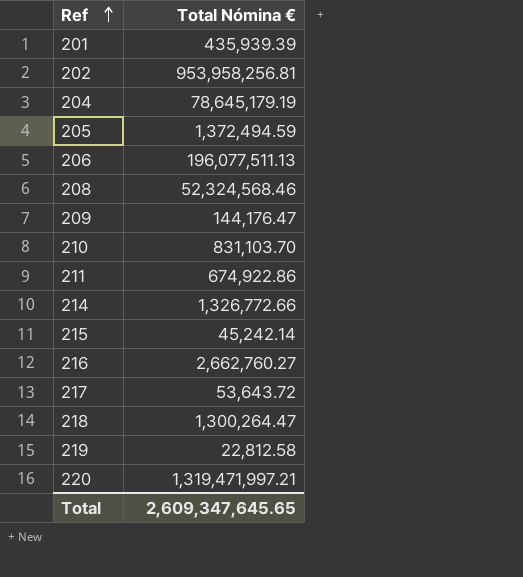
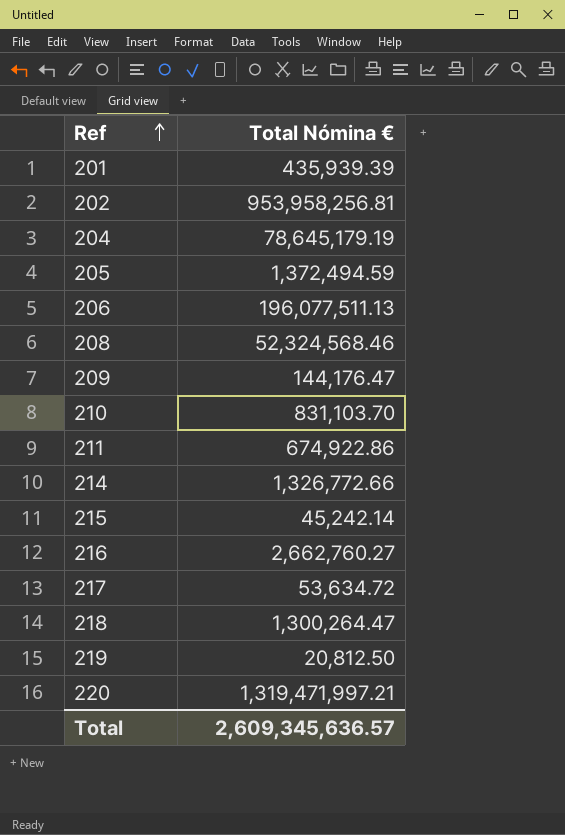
217 | Total Nómina €: 53,643.72 -> 53,634.72
219 | Total Nómina €: 22,812.58 -> 20,812.50
Total | Total Nómina €: 2,609,347,645.65 -> 2,609,345,636.57

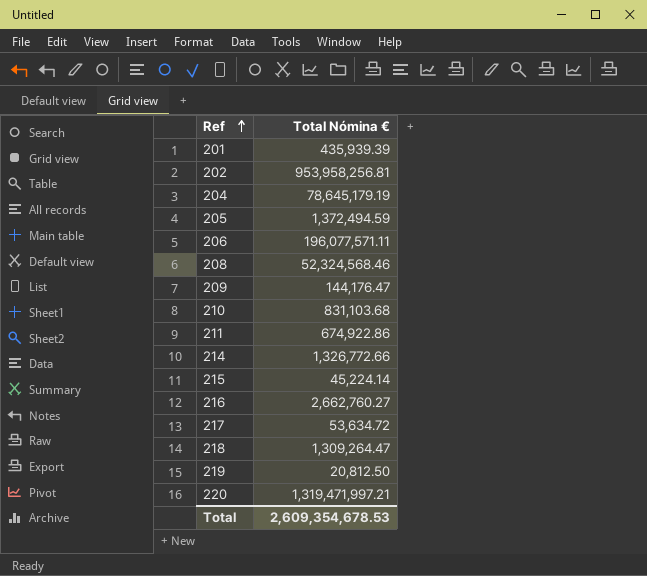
206 | Total Nómina €: 196,077,511.13 -> 196,077,571.11
210 | Total Nómina €: 831,103.70 -> 831,103.68
215 | Total Nómina €: 45,242.14 -> 45,224.14
218 | Total Nómina €: 1,300,264.47 -> 1,309,264.47
Total | Total Nómina €: 2,609,345,636.57 -> 2,609,354,678.53

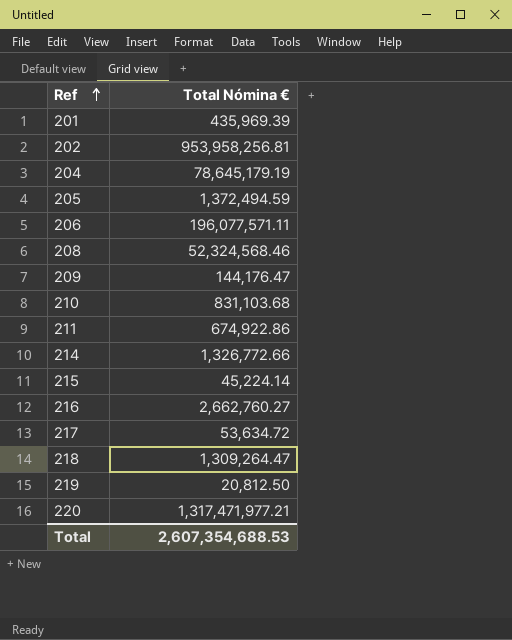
201 | Total Nómina €: 435,939.39 -> 435,969.39
220 | Total Nómina €: 1,319,471,997.21 -> 1,317,471,977.21
Total | Total Nómina €: 2,609,354,678.53 -> 2,607,354,688.53

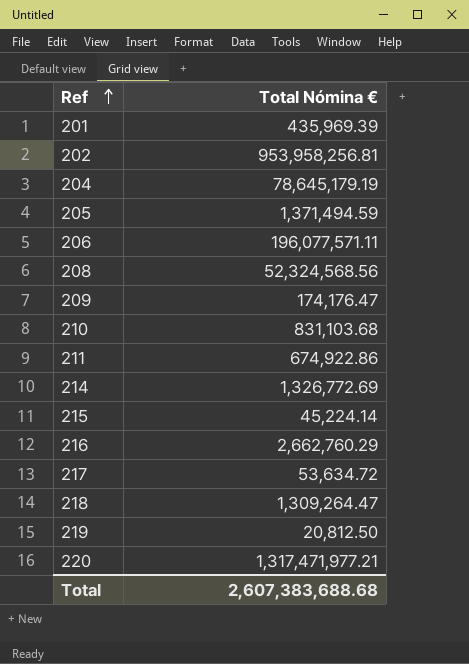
205 | Total Nómina €: 1,372,494.59 -> 1,371,494.59
208 | Total Nómina €: 52,324,568.46 -> 52,324,568.56
209 | Total Nómina €: 144,176.47 -> 174,176.47
214 | Total Nómina €: 1,326,772.66 -> 1,326,772.69
216 | Total Nómina €: 2,662,760.27 -> 2,662,760.29
Total | Total Nómina €: 2,607,354,688.53 -> 2,607,383,688.68

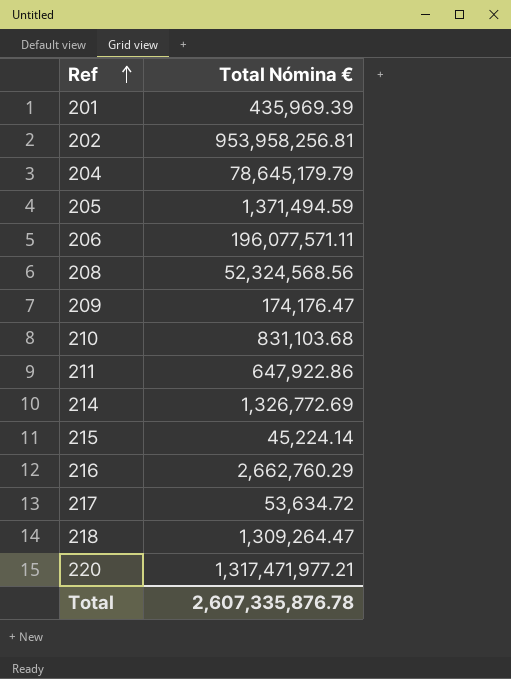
row 219: 20,812.50 -> none
204 | Total Nómina €: 78,645,179.19 -> 78,645,179.79
211 | Total Nómina €: 674,922.86 -> 647,922.86
Total | Total Nómina €: 2,607,383,688.68 -> 2,607,335,876.78

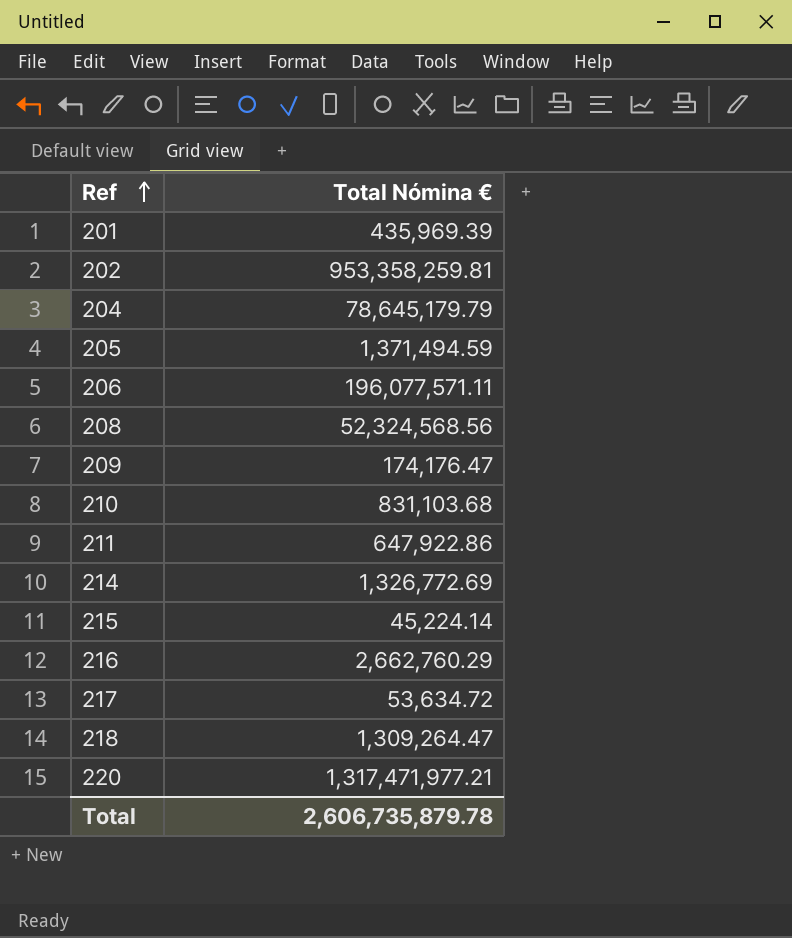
202 | Total Nómina €: 953,958,256.81 -> 953,358,259.81
Total | Total Nómina €: 2,607,335,876.78 -> 2,606,735,879.78

